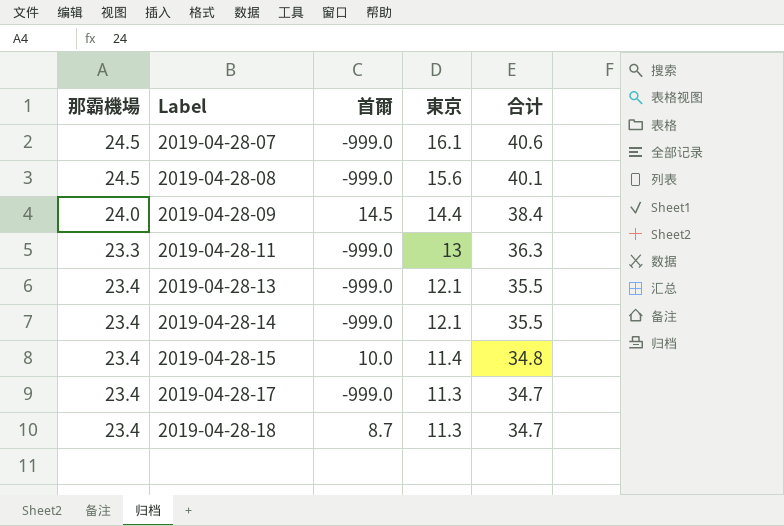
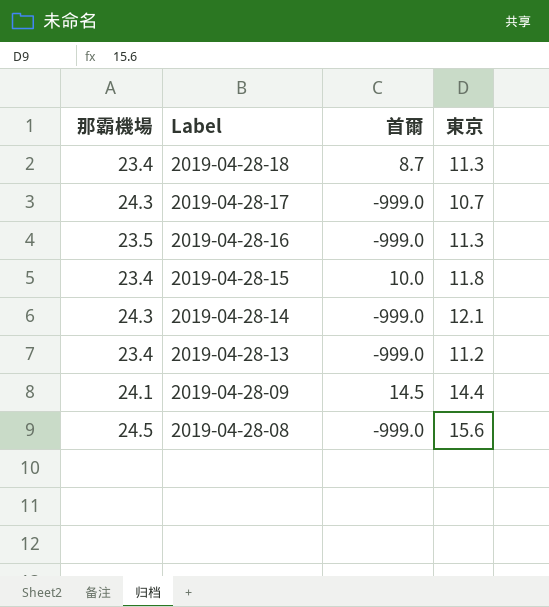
row order: Label ascending -> Label descending
column 合计 | formula: [那霸機場] + [東京] -> none
row 2019-04-28-07: 24.5 | -999.0 | 16.1 | 40.6 -> none
row 2019-04-28-11: 23.3 | -999.0 | 13 | 36.3 -> none
2019-04-28-17 | 那霸機場: 23.4 -> 24.3
2019-04-28-17 | 東京: 11.3 -> 10.7
row 2019-04-28-16: none -> 23.5 | -999.0 | 11.3
2019-04-28-15 | 東京: 11.4 -> 11.8
2019-04-28-14 | 那霸機場: 23.4 -> 24.3
2019-04-28-13 | 東京: 12.1 -> 11.2
2019-04-28-09 | 那霸機場: 24.0 -> 24.1

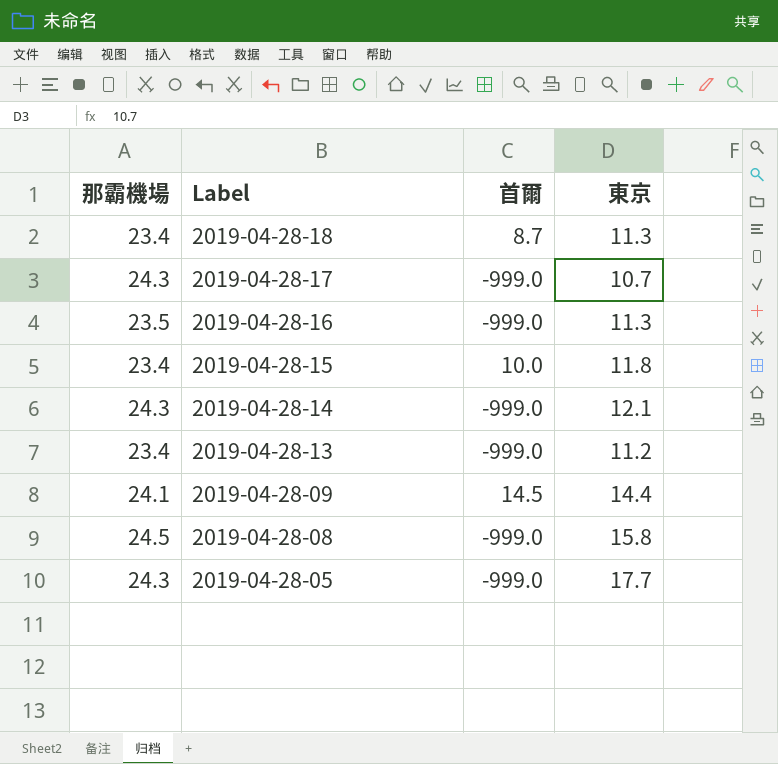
2019-04-28-08 | 東京: 15.6 -> 15.8
row 2019-04-28-05: none -> 24.3 | -999.0 | 17.7

